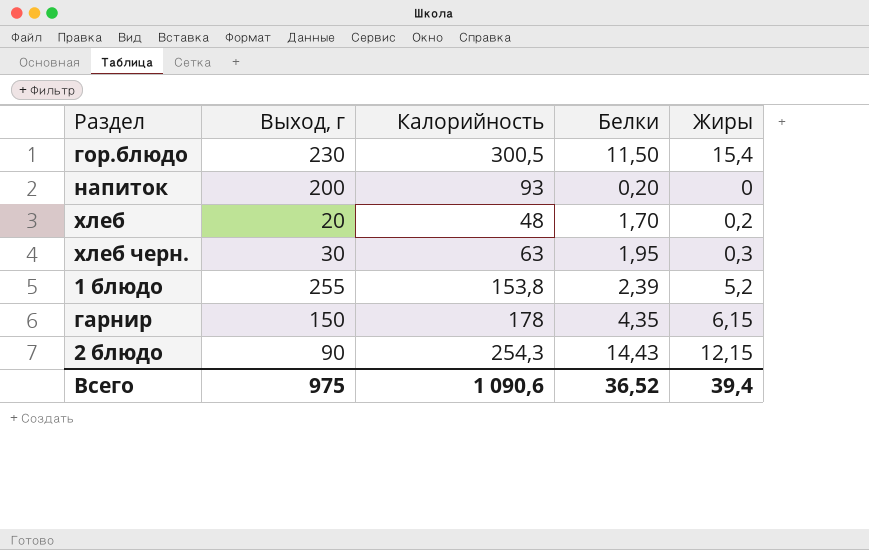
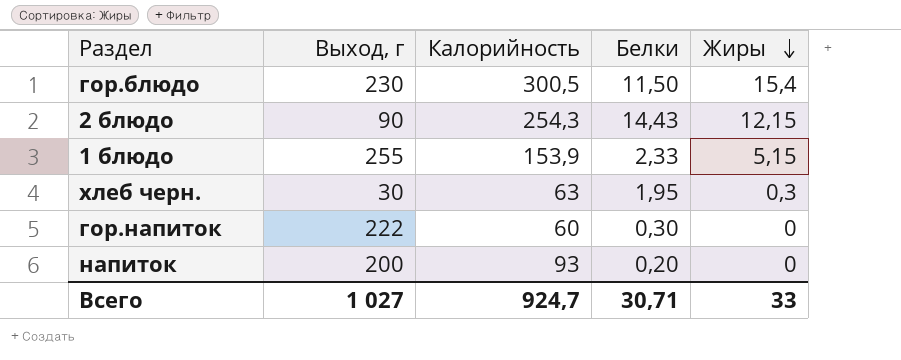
row order: none -> Жиры descending
row хлеб: 20 | 48 | 1,70 | 0,2 -> none
row гарнир: 150 | 178 | 4,35 | 6,15 -> none
1 блюдо | Калорийность: 153,8 -> 153,9
1 блюдо | Белки: 2,39 -> 2,33
1 блюдо | Жиры: 5,2 -> 5,15
row гор.напиток: none -> 222 | 60 | 0,30 | 0
Всего | Выход, г: 975 -> 1 027
Всего | Калорийность: 1 090,6 -> 924,7
Всего | Белки: 36,52 -> 30,71
Всего | Жиры: 39,4 -> 33

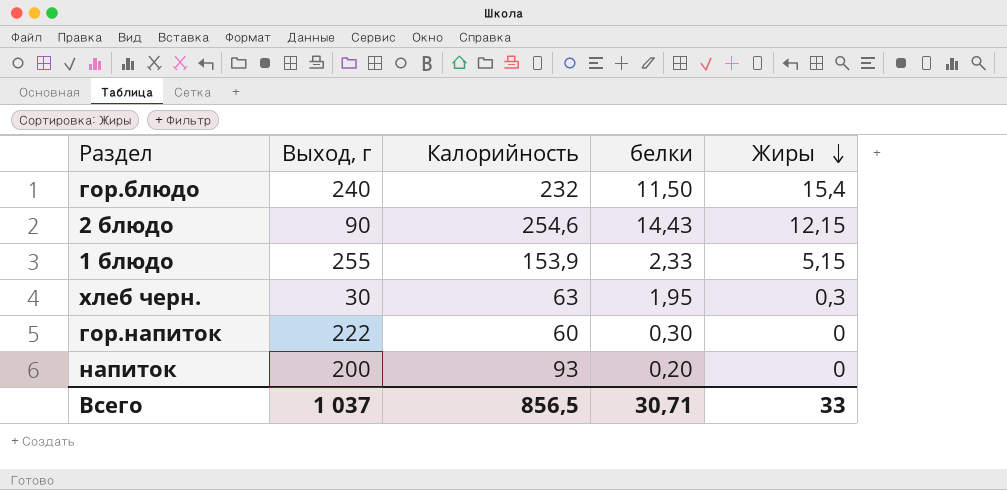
column name: Белки -> белки
гор.блюдо | Выход, г: 230 -> 240
гор.блюдо | Калорийность: 300,5 -> 232
2 блюдо | Калорийность: 254,3 -> 254,6
Всего | Выход, г: 1 027 -> 1 037
Всего | Калорийность: 924,7 -> 856,5

